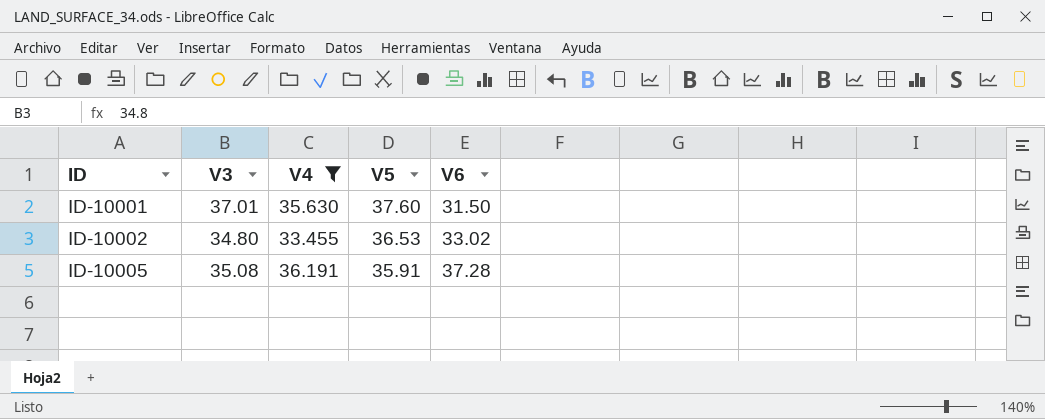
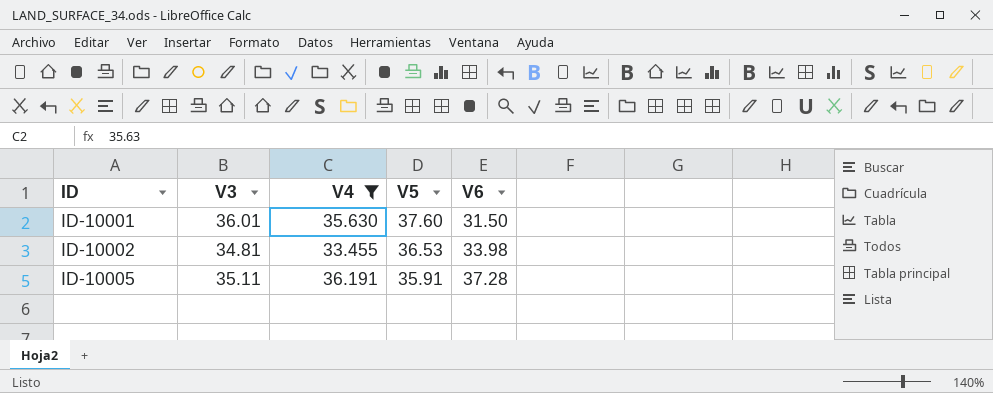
ID-10001 | V3: 37.01 -> 36.01
ID-10002 | V3: 34.80 -> 34.81
ID-10002 | V6: 33.02 -> 33.98
ID-10005 | V3: 35.08 -> 35.11

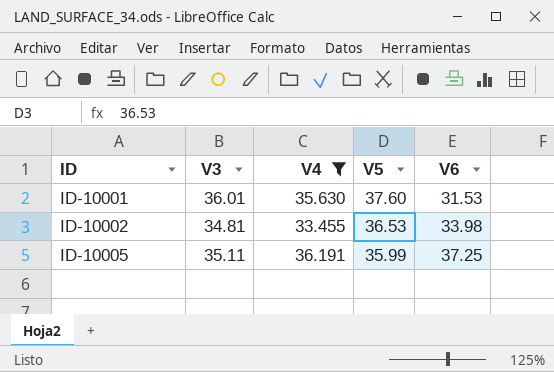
ID-10001 | V6: 31.50 -> 31.53
ID-10005 | V5: 35.91 -> 35.99
ID-10005 | V6: 37.28 -> 37.25

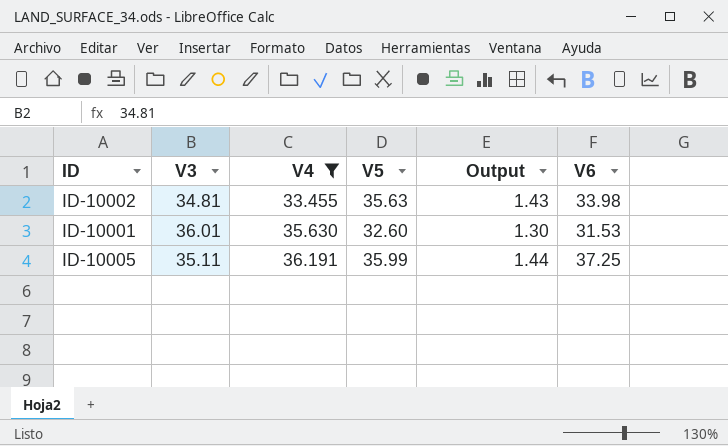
row order: ID ascending -> V4 ascending
column Output | formula: none -> [V5] * 0.04
ID-10002 | V5: 36.53 -> 35.63
ID-10001 | V5: 37.60 -> 32.60

